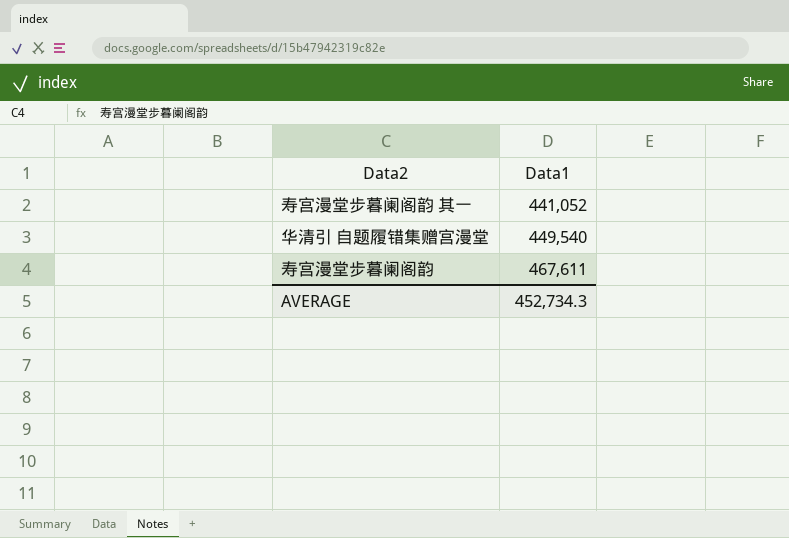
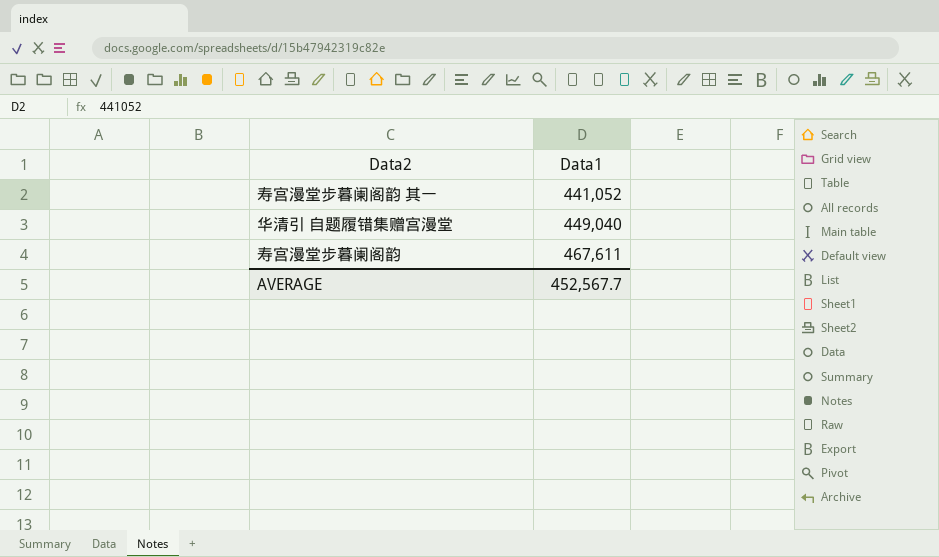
华清引 自题履错集赠宫漫堂 | Data1: 449,540 -> 449,040
AVERAGE | Data1: 452,734.3 -> 452,567.7

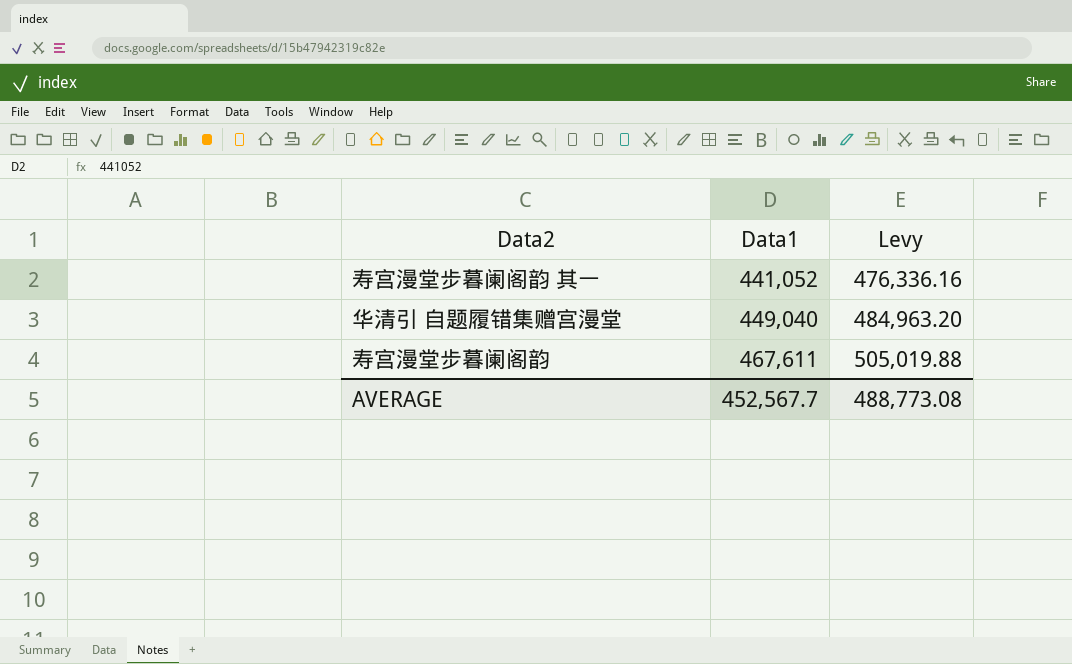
column Levy | formula: none -> [Data1] * 1.08

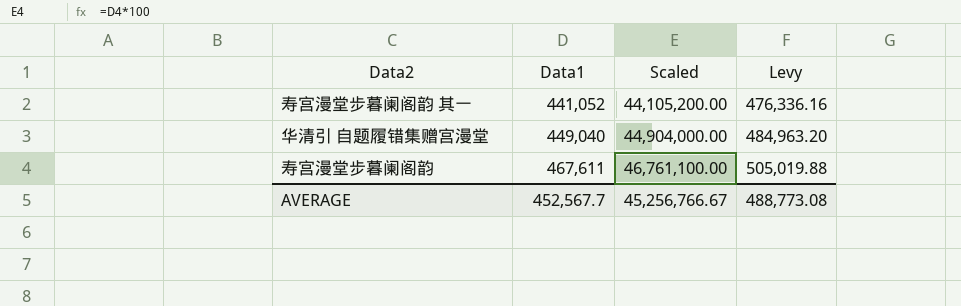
column Scaled | formula: none -> [Data1] * 100

